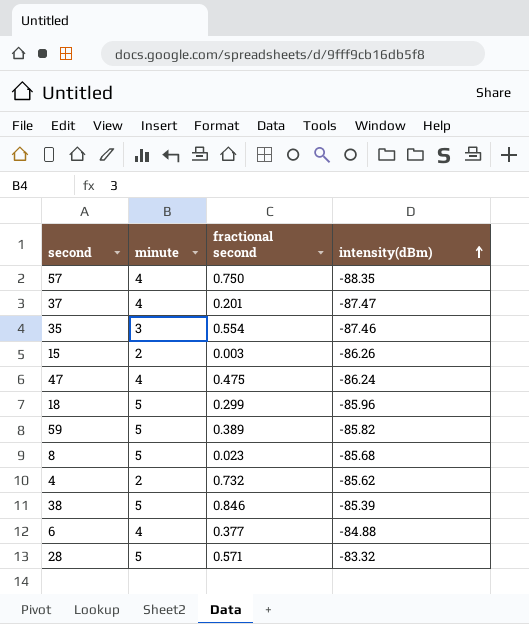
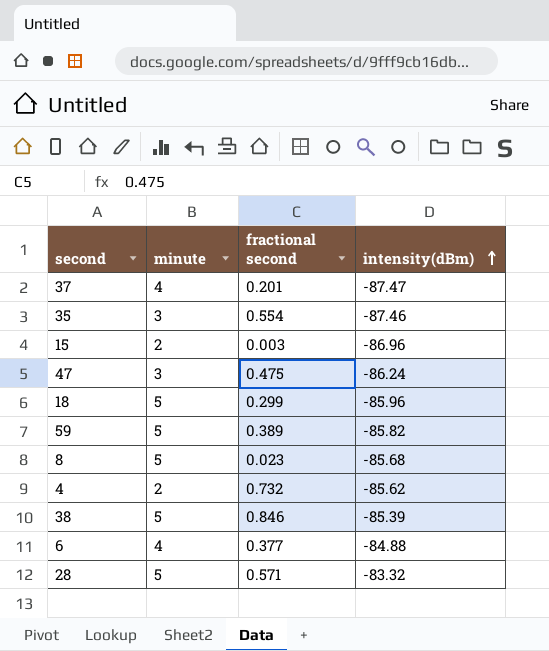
row 57: 4 | 0.750 | -88.35 -> none
15 | intensity(dBm): -86.26 -> -86.96
47 | minute: 4 -> 3

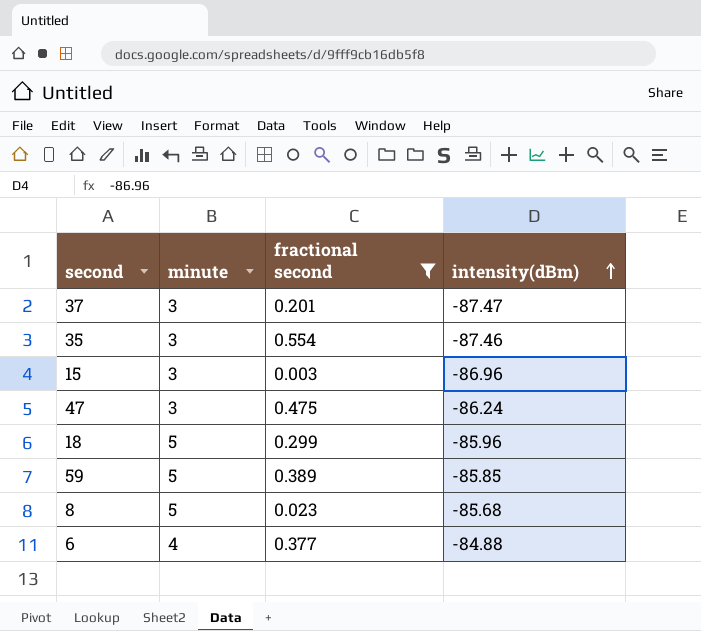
filter: none -> fractional second <= 0.554
37 | minute: 4 -> 3
15 | minute: 2 -> 3
59 | intensity(dBm): -85.82 -> -85.85

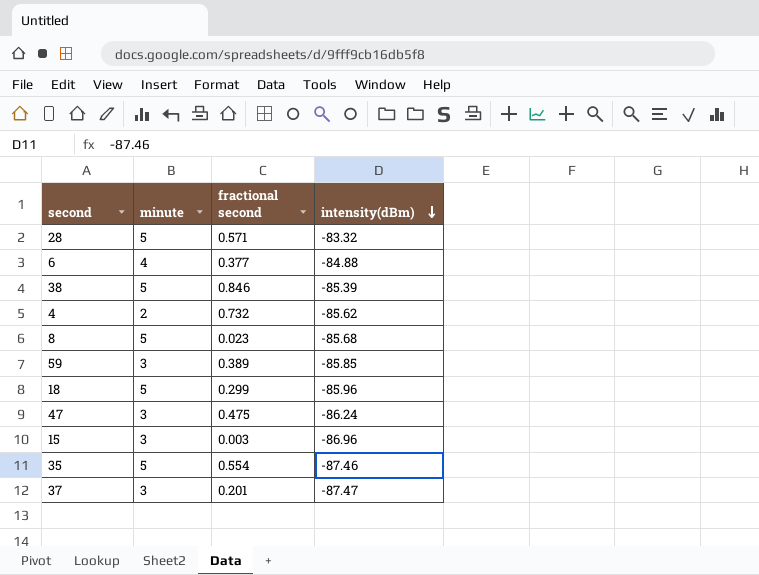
filter: fractional second <= 0.554 -> none
row order: intensity(dBm) ascending -> intensity(dBm) descending
59 | minute: 5 -> 3
35 | minute: 3 -> 5

